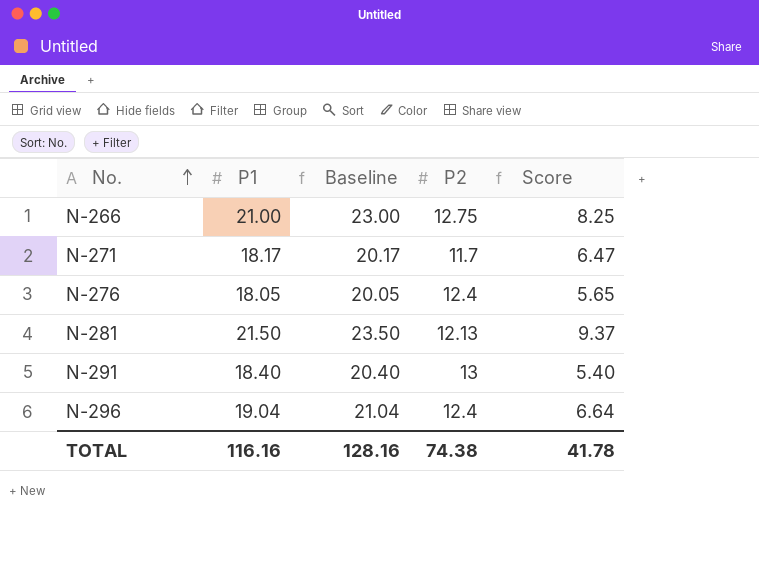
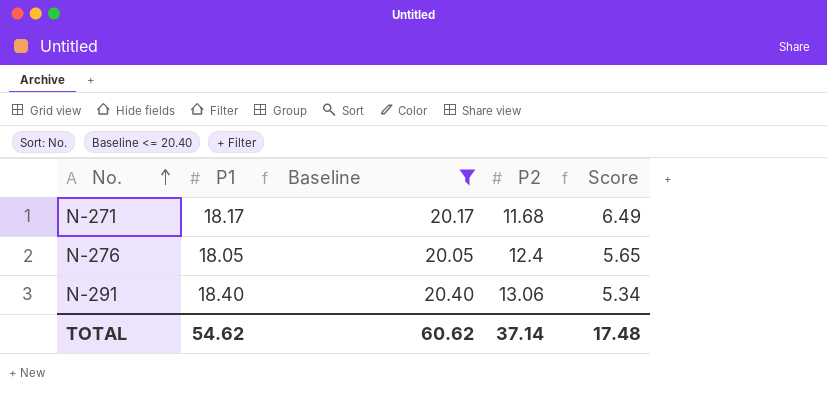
filter: none -> Baseline <= 20.40
N-271 | P2: 11.7 -> 11.68
N-271 | Score: 6.47 -> 6.49
N-291 | P2: 13 -> 13.06
N-291 | Score: 5.40 -> 5.34
TOTAL | P1: 116.16 -> 54.62
TOTAL | Baseline: 128.16 -> 60.62
TOTAL | P2: 74.38 -> 37.14
TOTAL | Score: 41.78 -> 17.48

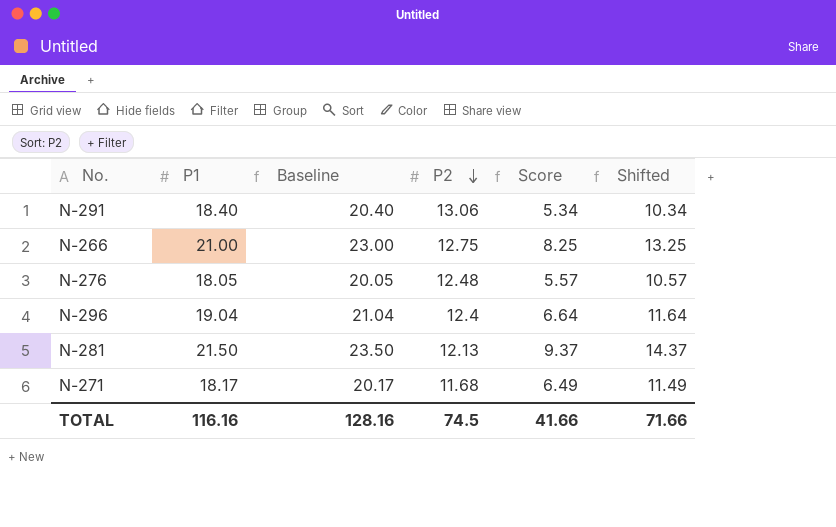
filter: Baseline <= 20.40 -> none
row order: No. ascending -> P2 descending
column Shifted | formula: none -> [Score] + 5
N-276 | P2: 12.4 -> 12.48
N-276 | Score: 5.65 -> 5.57
TOTAL | P1: 54.62 -> 116.16
TOTAL | Baseline: 60.62 -> 128.16
TOTAL | P2: 37.14 -> 74.5
TOTAL | Score: 17.48 -> 41.66

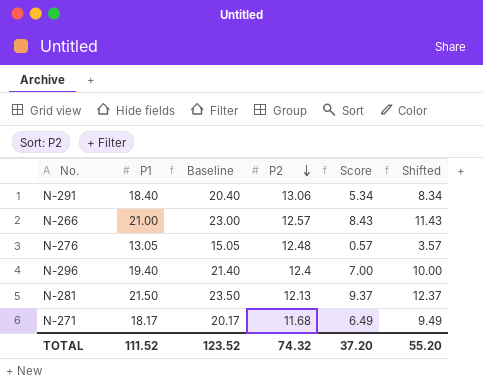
column Shifted | formula: [Score] + 5 -> [Score] + 3
N-266 | P2: 12.75 -> 12.57
N-266 | Score: 8.25 -> 8.43
N-276 | P1: 18.05 -> 13.05
N-276 | Baseline: 20.05 -> 15.05
N-276 | Score: 5.57 -> 0.57
N-296 | P1: 19.04 -> 19.40
N-296 | Baseline: 21.04 -> 21.40
N-296 | Score: 6.64 -> 7.00
TOTAL | P1: 116.16 -> 111.52
TOTAL | Baseline: 128.16 -> 123.52
TOTAL | P2: 74.5 -> 74.32
TOTAL | Score: 41.66 -> 37.20
TOTAL | Shifted: 71.66 -> 55.20

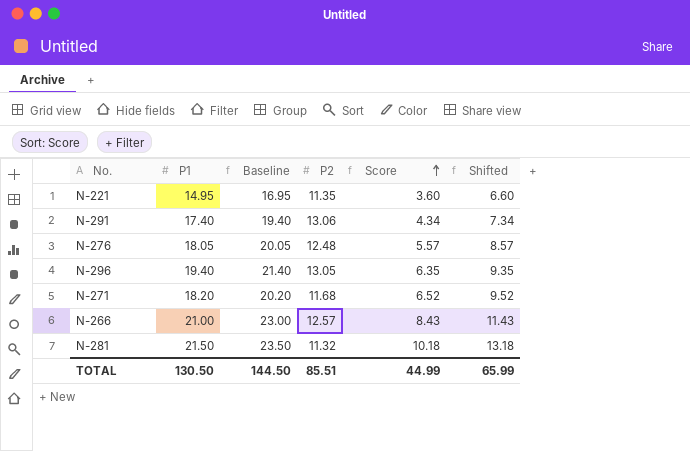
row order: P2 descending -> Score ascending
row N-221: none -> 14.95 | 16.95 | 11.35 | 3.60 | 6.60
N-291 | P1: 18.40 -> 17.40
N-291 | Baseline: 20.40 -> 19.40
N-291 | Score: 5.34 -> 4.34
N-291 | Shifted: 8.34 -> 7.34
N-276 | P1: 13.05 -> 18.05
N-276 | Baseline: 15.05 -> 20.05
N-276 | Score: 0.57 -> 5.57
N-276 | Shifted: 3.57 -> 8.57
N-296 | P2: 12.4 -> 13.05
N-296 | Score: 7.00 -> 6.35
N-296 | Shifted: 10.00 -> 9.35
N-271 | P1: 18.17 -> 18.20
N-271 | Baseline: 20.17 -> 20.20
N-271 | Score: 6.49 -> 6.52
N-271 | Shifted: 9.49 -> 9.52
N-281 | P2: 12.13 -> 11.32
N-281 | Score: 9.37 -> 10.18
N-281 | Shifted: 12.37 -> 13.18
TOTAL | P1: 111.52 -> 130.50
TOTAL | Baseline: 123.52 -> 144.50
TOTAL | P2: 74.32 -> 85.51
TOTAL | Score: 37.20 -> 44.99
TOTAL | Shifted: 55.20 -> 65.99

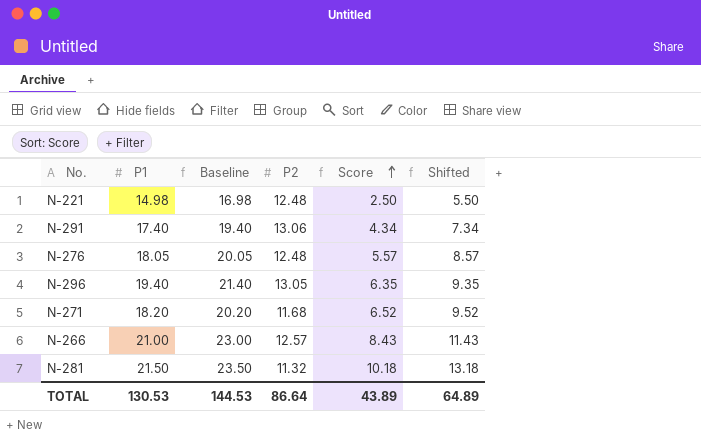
N-221 | P1: 14.95 -> 14.98
N-221 | Baseline: 16.95 -> 16.98
N-221 | P2: 11.35 -> 12.48
N-221 | Score: 3.60 -> 2.50
N-221 | Shifted: 6.60 -> 5.50
TOTAL | P1: 130.50 -> 130.53
TOTAL | Baseline: 144.50 -> 144.53
TOTAL | P2: 85.51 -> 86.64
TOTAL | Score: 44.99 -> 43.89
TOTAL | Shifted: 65.99 -> 64.89

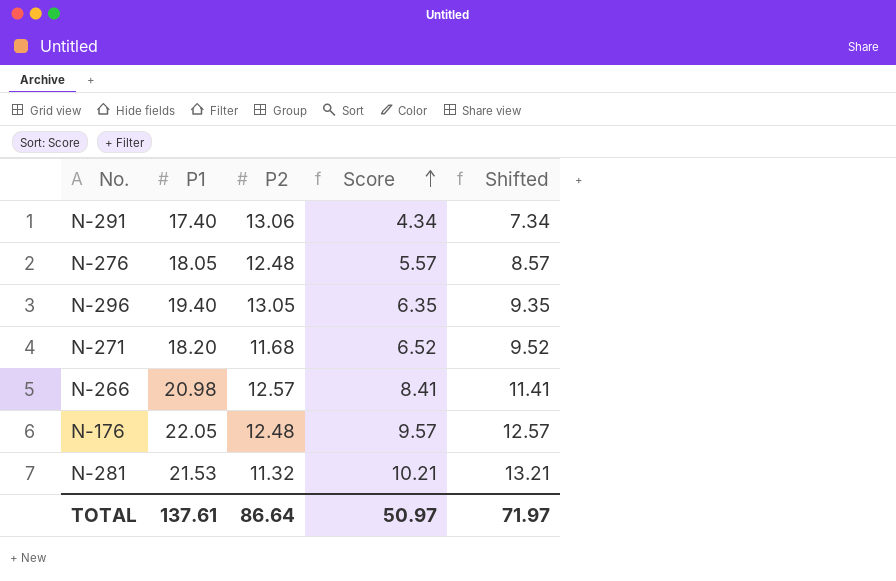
column Baseline | formula: [P1] + 2 -> none
row N-221: 14.98 | 16.98 | 12.48 | 2.50 | 5.50 -> none
N-266 | P1: 21.00 -> 20.98
N-266 | Score: 8.43 -> 8.41
N-266 | Shifted: 11.43 -> 11.41
row N-176: none -> 22.05 | 12.48 | 9.57 | 12.57
N-281 | P1: 21.50 -> 21.53
N-281 | Score: 10.18 -> 10.21
N-281 | Shifted: 13.18 -> 13.21
TOTAL | P1: 130.53 -> 137.61
TOTAL | Score: 43.89 -> 50.97
TOTAL | Shifted: 64.89 -> 71.97

